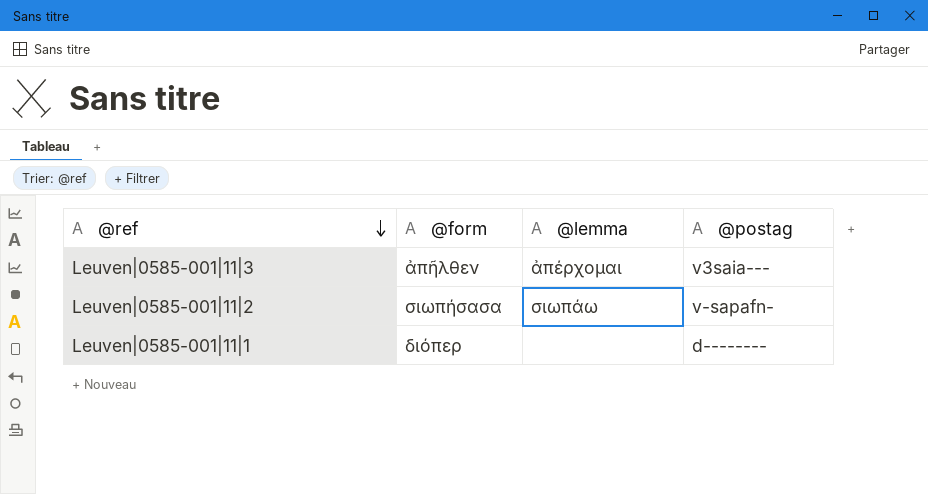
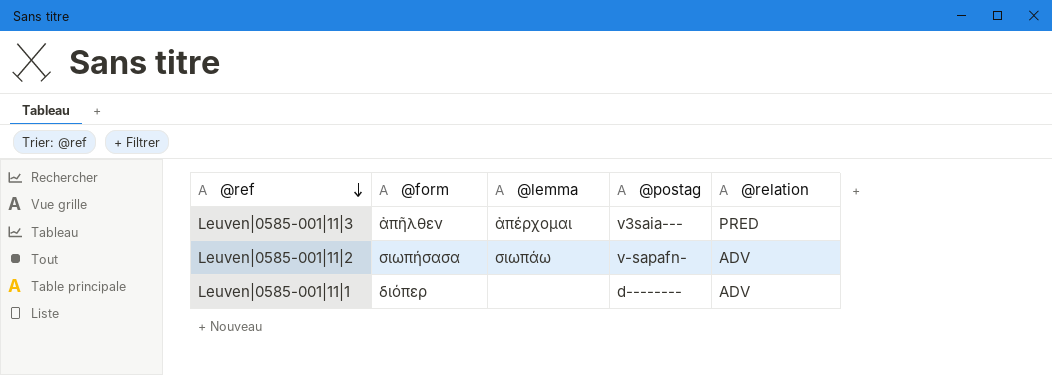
column @relation | position: none -> 5

